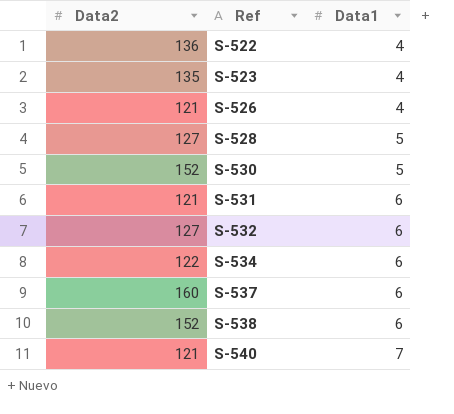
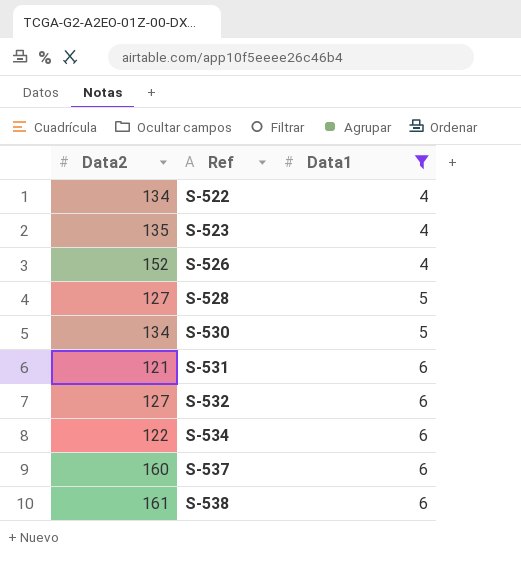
filter: none -> Data1 != 7
S-522 | Data2: 136 -> 134
S-526 | Data2: 121 -> 152
S-530 | Data2: 152 -> 134
S-538 | Data2: 152 -> 161

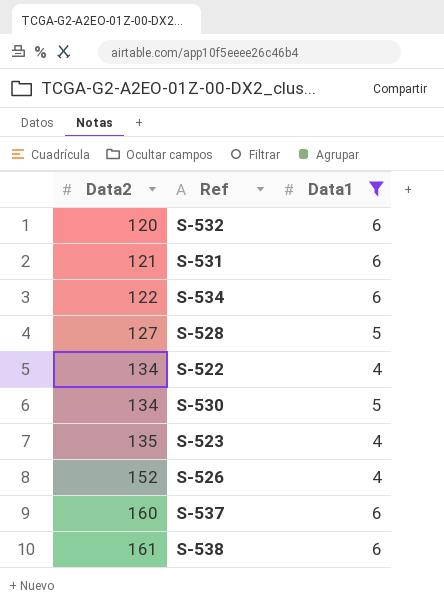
row order: Ref ascending -> Data2 ascending
S-532 | Data2: 127 -> 120

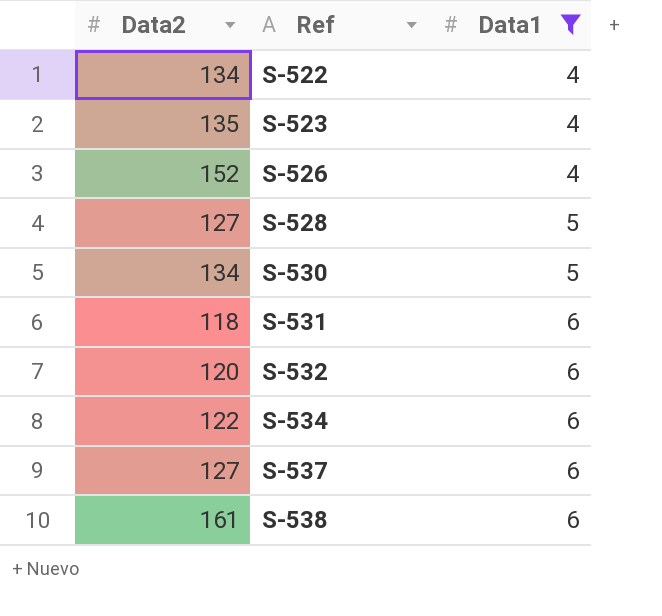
row order: Data2 ascending -> Ref ascending
S-531 | Data2: 121 -> 118
S-537 | Data2: 160 -> 127

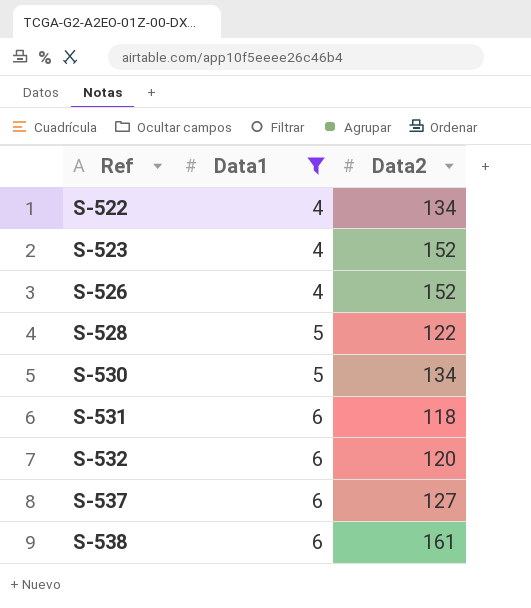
column Data2 | position: 1 -> 3
row S-534: 122 | 6 -> none
S-523 | Data2: 135 -> 152
S-528 | Data2: 127 -> 122

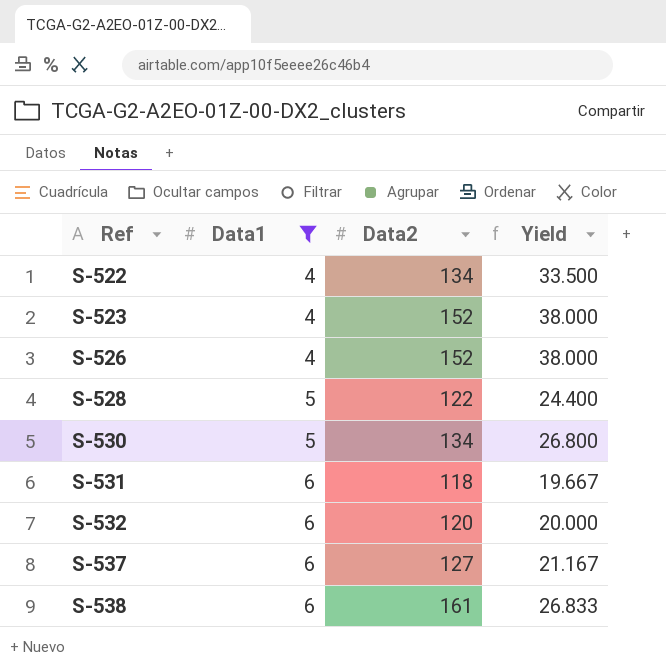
column Yield | formula: none -> [Data2] / [Data1]

